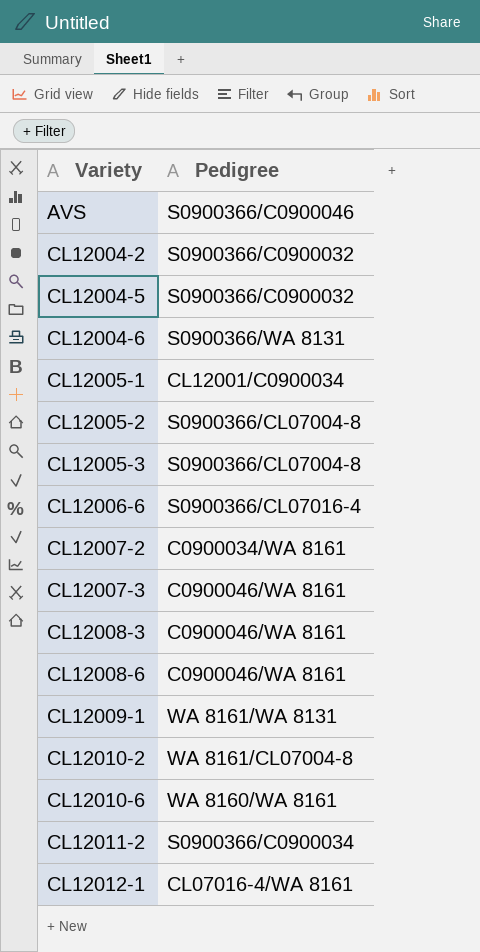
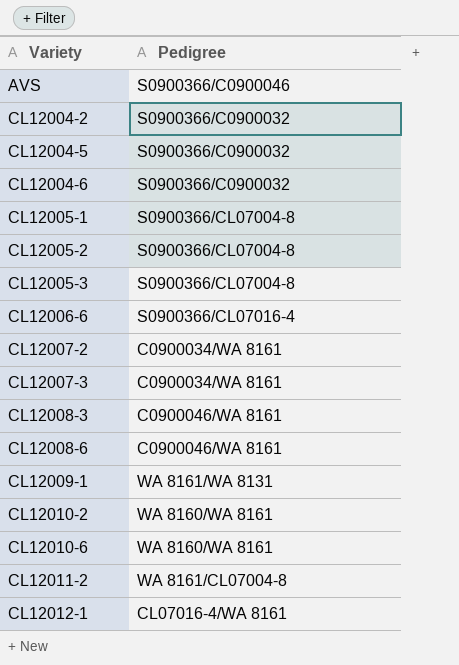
CL12004-6 | Pedigree: S0900366/WA 8131 -> S0900366/C0900032
CL12005-1 | Pedigree: CL12001/C0900034 -> S0900366/CL07004-8
CL12007-3 | Pedigree: C0900046/WA 8161 -> C0900034/WA 8161
CL12010-2 | Pedigree: WA 8161/CL07004-8 -> WA 8160/WA 8161
CL12011-2 | Pedigree: S0900366/C0900034 -> WA 8161/CL07004-8

